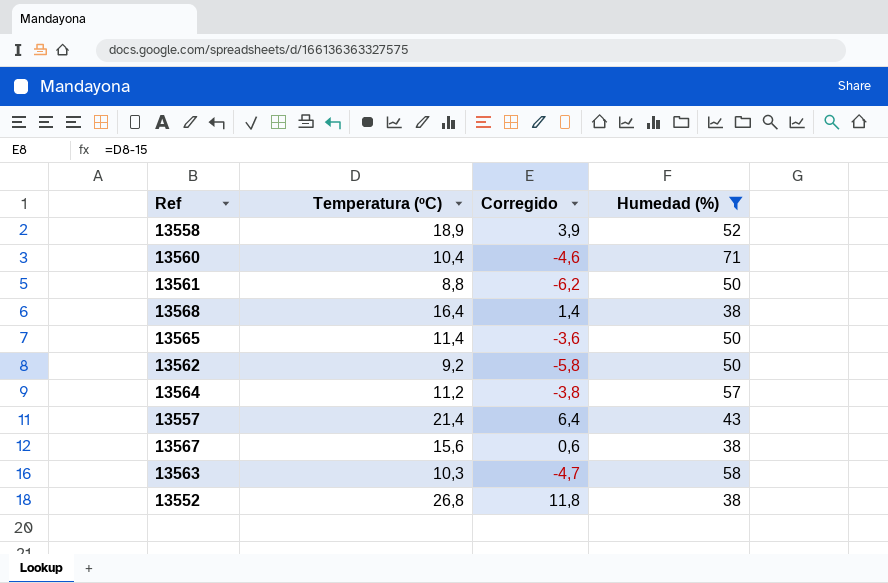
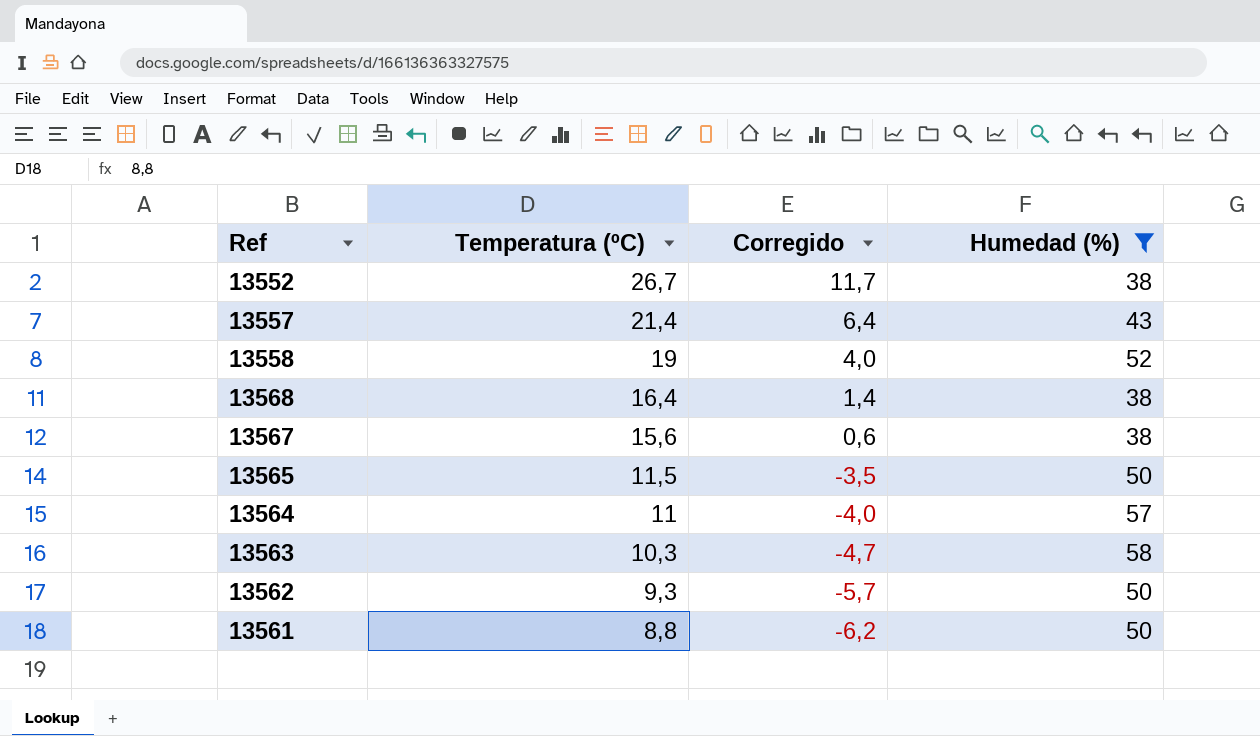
row order: none -> Temperatura (ºC) descending
row 13560: 10,4 | -4,6 | 71 -> none
13552 | Temperatura (ºC): 26,8 -> 26,7
13552 | Corregido: 11,8 -> 11,7
13558 | Temperatura (ºC): 18,9 -> 19
13558 | Corregido: 3,9 -> 4,0
13565 | Temperatura (ºC): 11,4 -> 11,5
13565 | Corregido: -3,6 -> -3,5
13564 | Temperatura (ºC): 11,2 -> 11
13564 | Corregido: -3,8 -> -4,0
13562 | Temperatura (ºC): 9,2 -> 9,3
13562 | Corregido: -5,8 -> -5,7

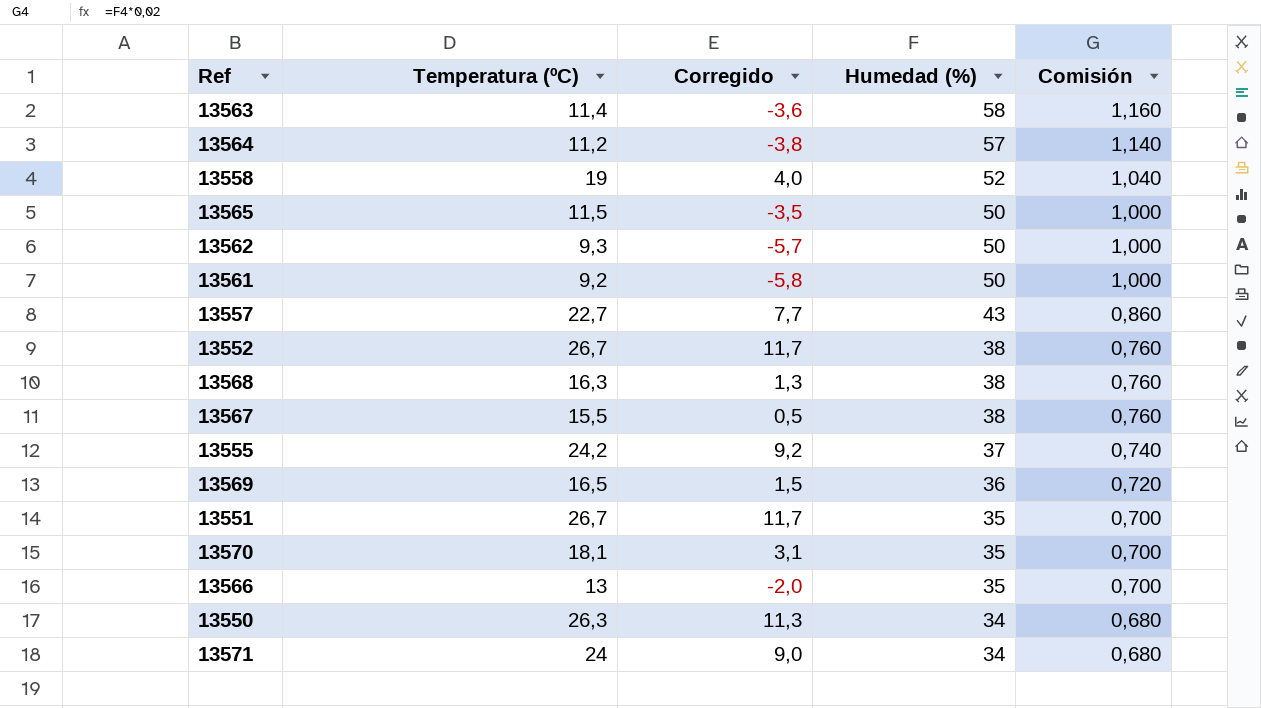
filter: Humedad (%) >= 38 -> none
row order: Temperatura (ºC) descending -> Humedad (%) descending
column Comisión | formula: none -> [Humedad (%)] * 0,02
13563 | Temperatura (ºC): 10,3 -> 11,4
13563 | Corregido: -4,7 -> -3,6
13564 | Temperatura (ºC): 11 -> 11,2
13564 | Corregido: -4,0 -> -3,8
13561 | Temperatura (ºC): 8,8 -> 9,2
13561 | Corregido: -6,2 -> -5,8
13557 | Temperatura (ºC): 21,4 -> 22,7
13557 | Corregido: 6,4 -> 7,7
13568 | Temperatura (ºC): 16,4 -> 16,3
13568 | Corregido: 1,4 -> 1,3
13567 | Temperatura (ºC): 15,6 -> 15,5
13567 | Corregido: 0,6 -> 0,5

